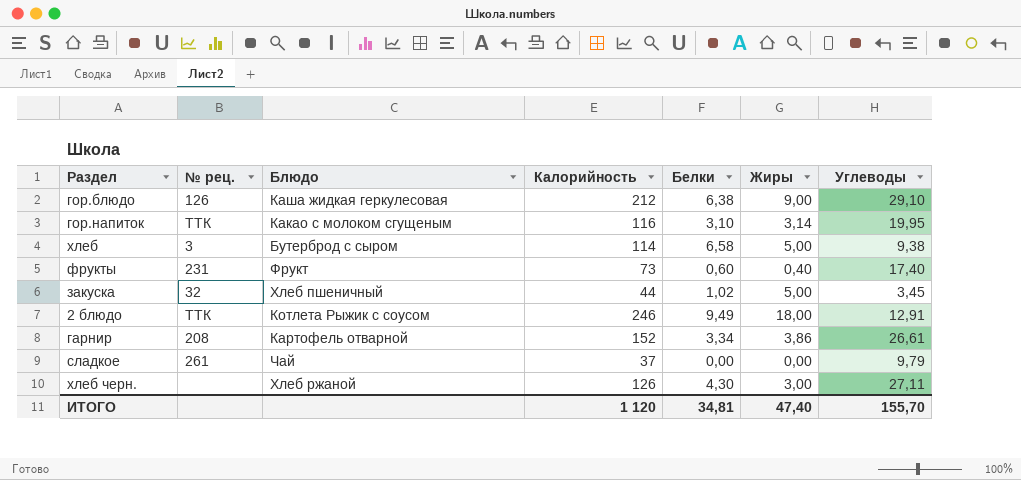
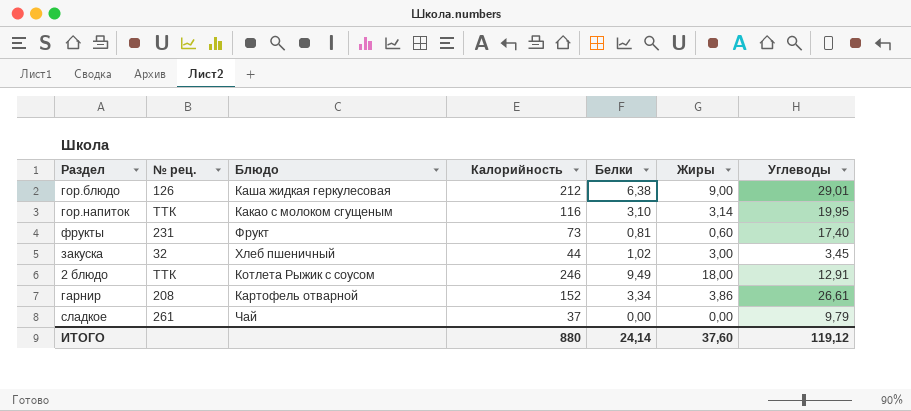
row хлеб: 3 | Бутерброд с сыром | 114 | 6,58 | 5,00 | 9,38 -> none
row хлеб черн.: none | Хлеб ржаной | 126 | 4,30 | 3,00 | 27,11 -> none
гор.блюдо | Углеводы: 29,10 -> 29,01
фрукты | Белки: 0,60 -> 0,81
фрукты | Жиры: 0,40 -> 0,60
закуска | Жиры: 5,00 -> 3,00
ИТОГО | Калорийность: 1 120 -> 880
ИТОГО | Белки: 34,81 -> 24,14
ИТОГО | Жиры: 47,40 -> 37,60
ИТОГО | Углеводы: 155,70 -> 119,12

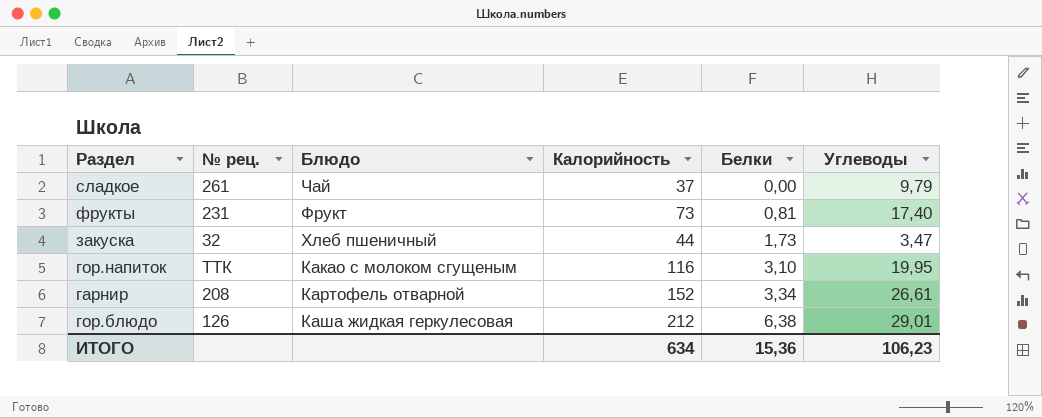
row order: none -> Белки ascending
column Жиры | position: 6 -> none
row 2 блюдо: ТТК | Котлета Рыжик с соусом | 246 | 9,49 | 18,00 | 12,91 -> none
закуска | Белки: 1,02 -> 1,73
закуска | Углеводы: 3,45 -> 3,47
ИТОГО | Калорийность: 880 -> 634
ИТОГО | Белки: 24,14 -> 15,36
ИТОГО | Углеводы: 119,12 -> 106,23

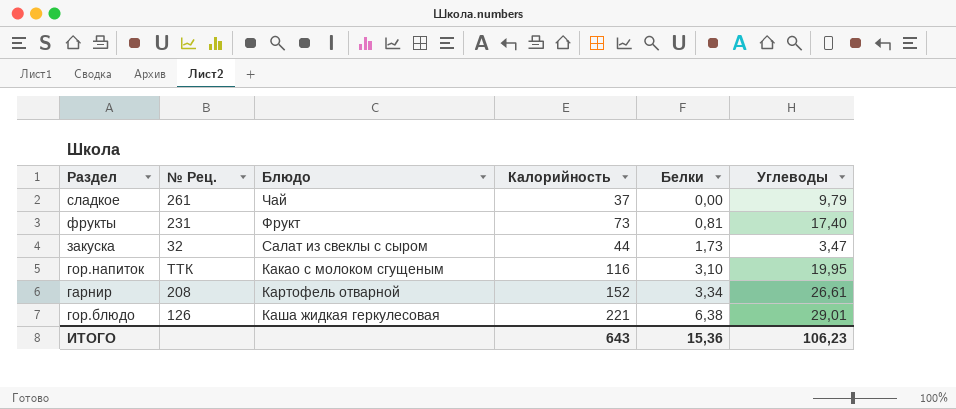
column name: № рец. -> № Рец.
закуска | Блюдо: Хлеб пшеничный -> Салат из свеклы с сыром
гор.блюдо | Калорийность: 212 -> 221
ИТОГО | Калорийность: 634 -> 643

